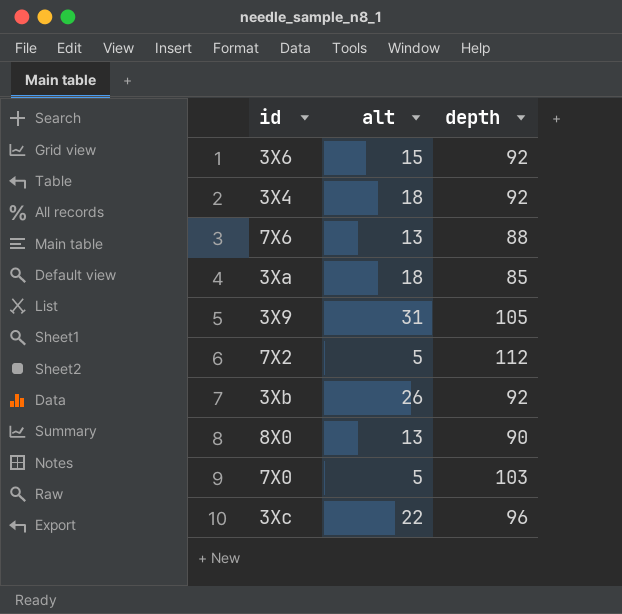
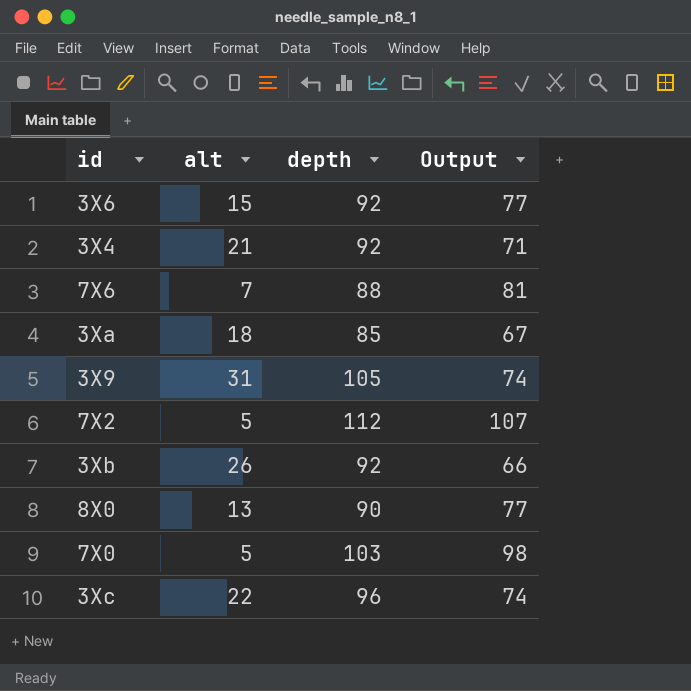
column Output | formula: none -> [depth] - [alt]
3X4 | alt: 18 -> 21
7X6 | alt: 13 -> 7

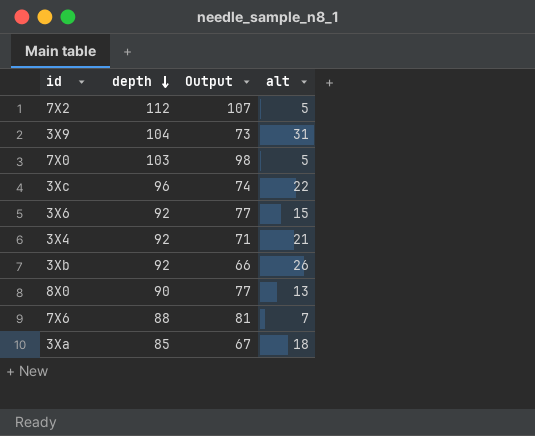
row order: none -> depth descending
column alt | position: 2 -> 4
3X9 | depth: 105 -> 104
3X9 | Output: 74 -> 73

